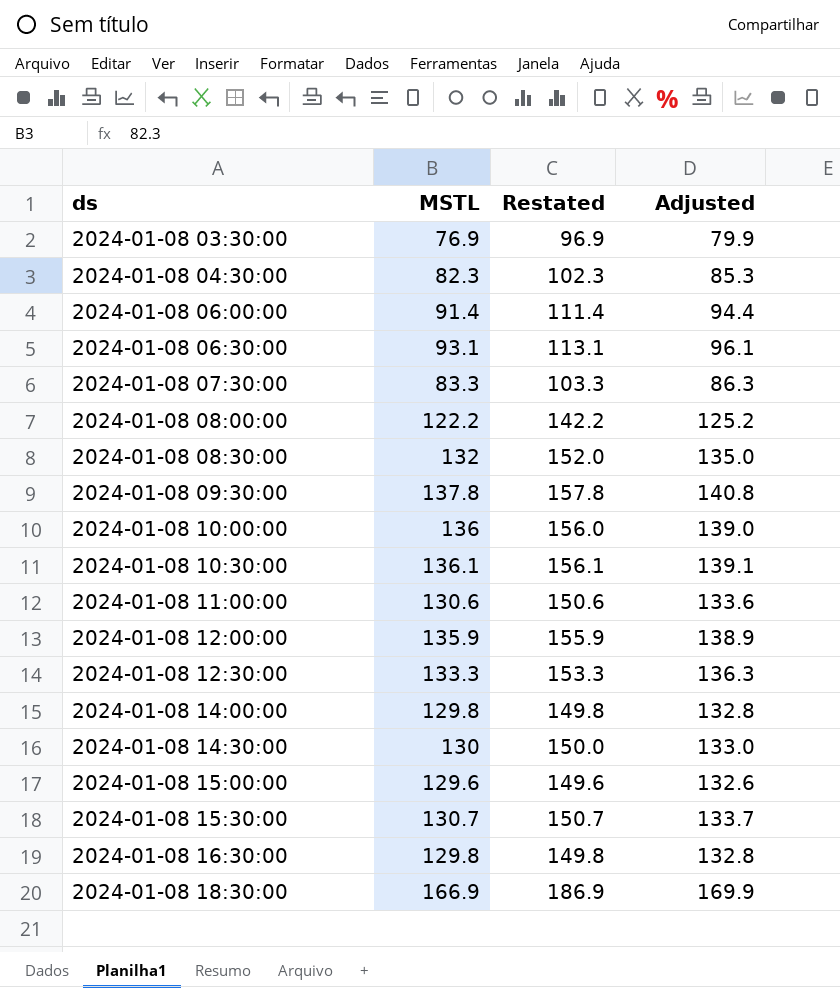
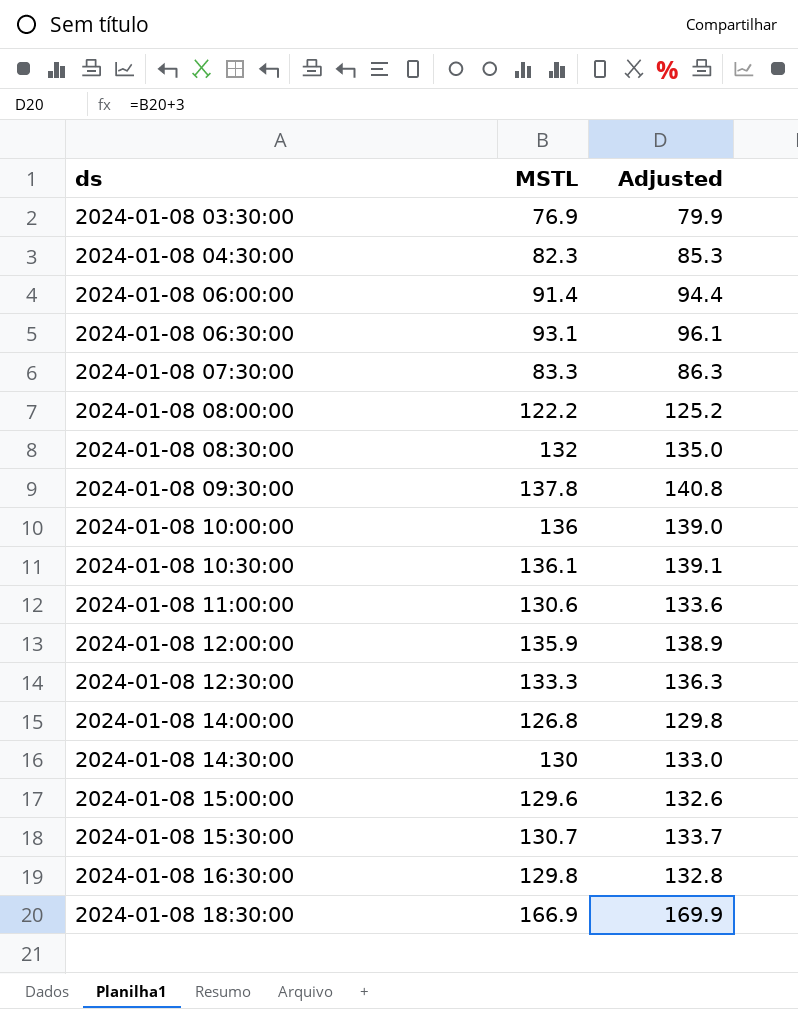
column Restated | formula: [MSTL] + 20 -> none
2024-01-08 14:00:00 | MSTL: 129.8 -> 126.8
2024-01-08 14:00:00 | Adjusted: 132.8 -> 129.8

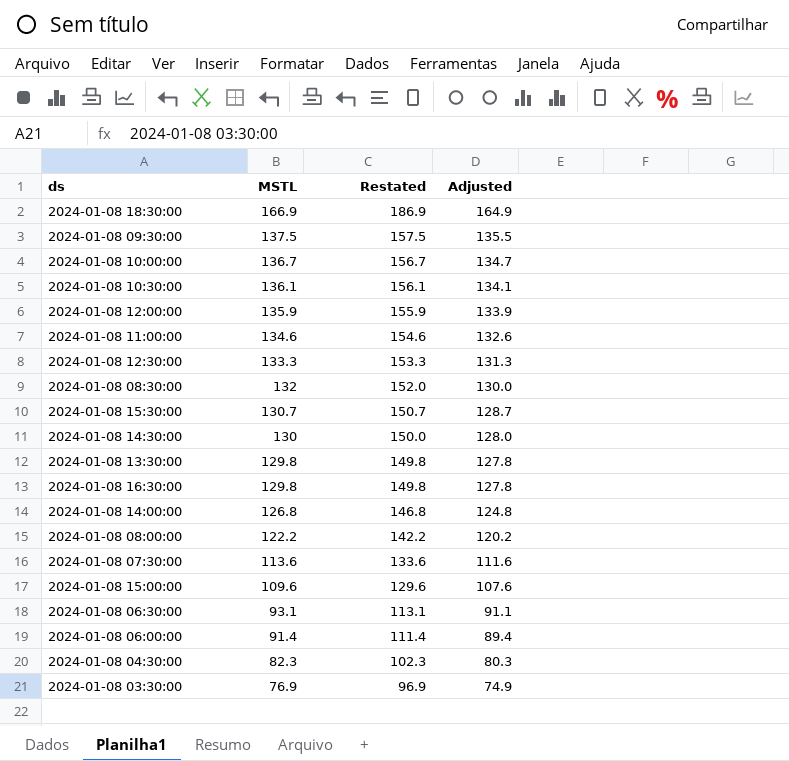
row order: ds ascending -> MSTL descending
column Restated | formula: none -> [MSTL] + 20
column Adjusted | formula: [MSTL] + 3 -> [MSTL] - 2
2024-01-08 09:30:00 | MSTL: 137.8 -> 137.5
2024-01-08 10:00:00 | MSTL: 136 -> 136.7
2024-01-08 11:00:00 | MSTL: 130.6 -> 134.6
row 2024-01-08 13:30:00: none -> 129.8 | 149.8 | 127.8
2024-01-08 07:30:00 | MSTL: 83.3 -> 113.6
2024-01-08 15:00:00 | MSTL: 129.6 -> 109.6

